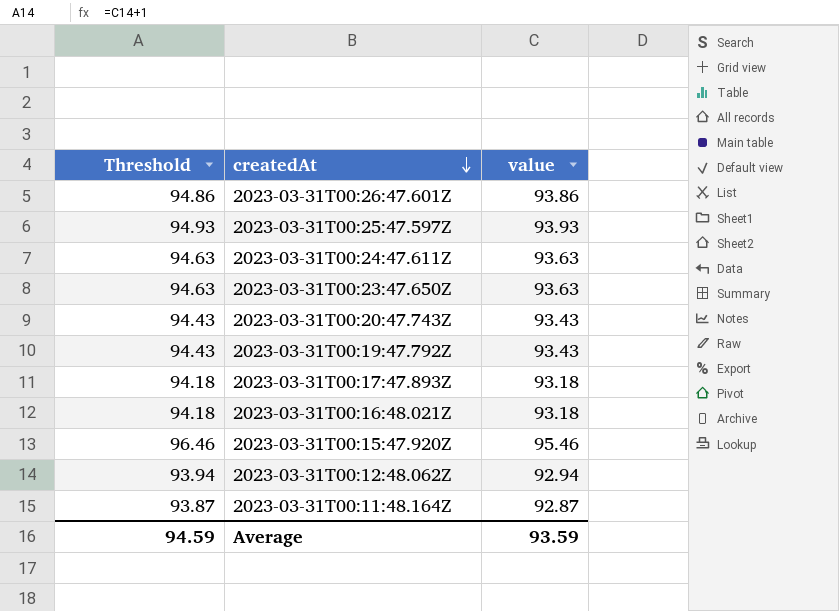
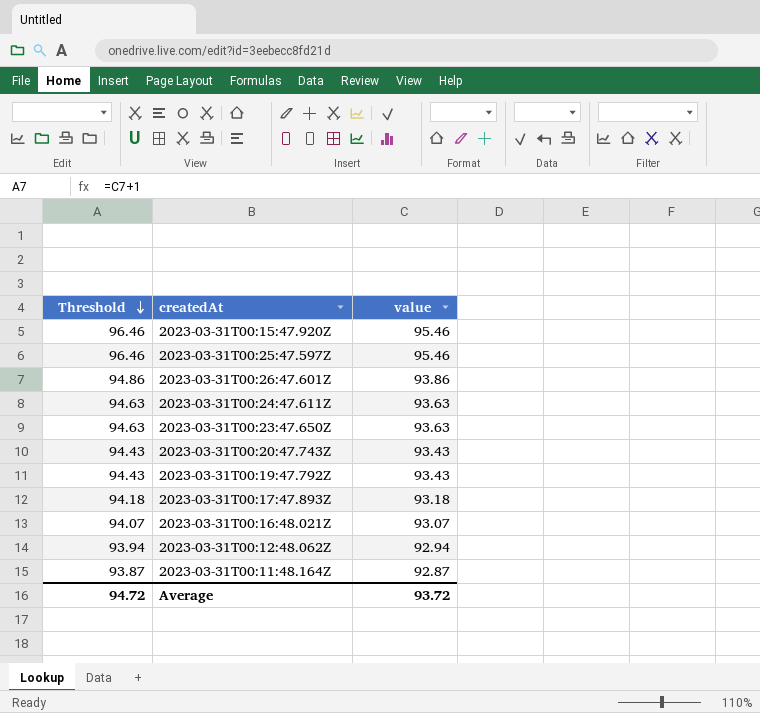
row order: createdAt descending -> Threshold descending
2023-03-31T00:25:47.597Z | Threshold: 94.93 -> 96.46
2023-03-31T00:25:47.597Z | value: 93.93 -> 95.46
2023-03-31T00:16:48.021Z | Threshold: 94.18 -> 94.07
2023-03-31T00:16:48.021Z | value: 93.18 -> 93.07
Average | Threshold: 94.59 -> 94.72
Average | value: 93.59 -> 93.72

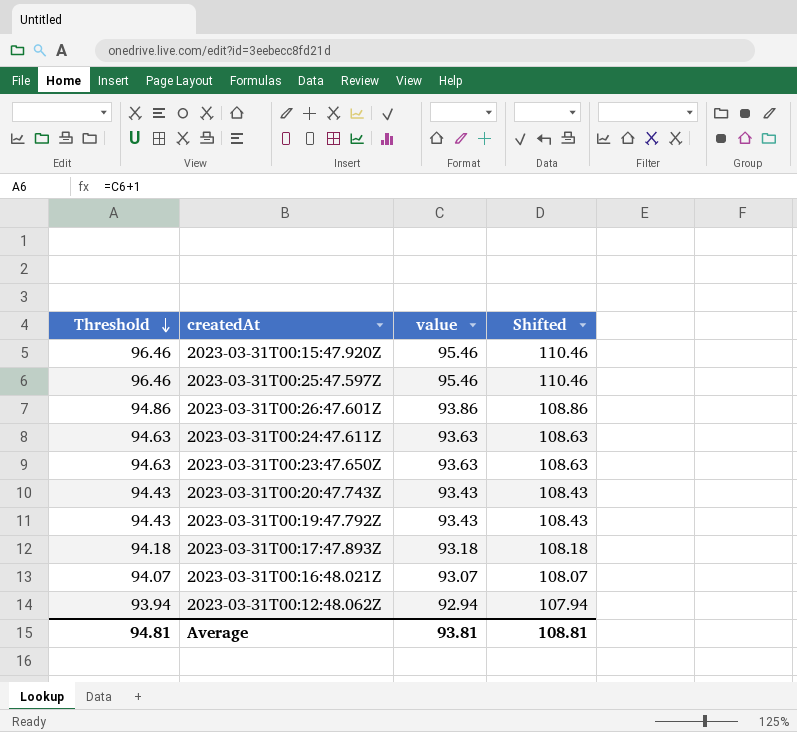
column Shifted | formula: none -> [value] + 15
row 2023-03-31T00:11:48.164Z: 93.87 | 92.87 -> none
Average | Threshold: 94.72 -> 94.81
Average | value: 93.72 -> 93.81

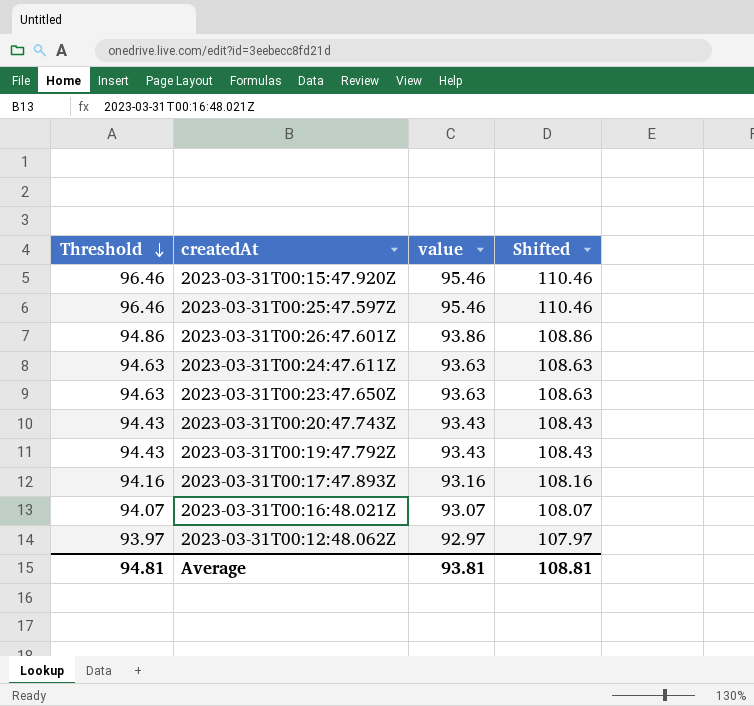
2023-03-31T00:17:47.893Z | Threshold: 94.18 -> 94.16
2023-03-31T00:17:47.893Z | value: 93.18 -> 93.16
2023-03-31T00:17:47.893Z | Shifted: 108.18 -> 108.16
2023-03-31T00:12:48.062Z | Threshold: 93.94 -> 93.97
2023-03-31T00:12:48.062Z | value: 92.94 -> 92.97
2023-03-31T00:12:48.062Z | Shifted: 107.94 -> 107.97

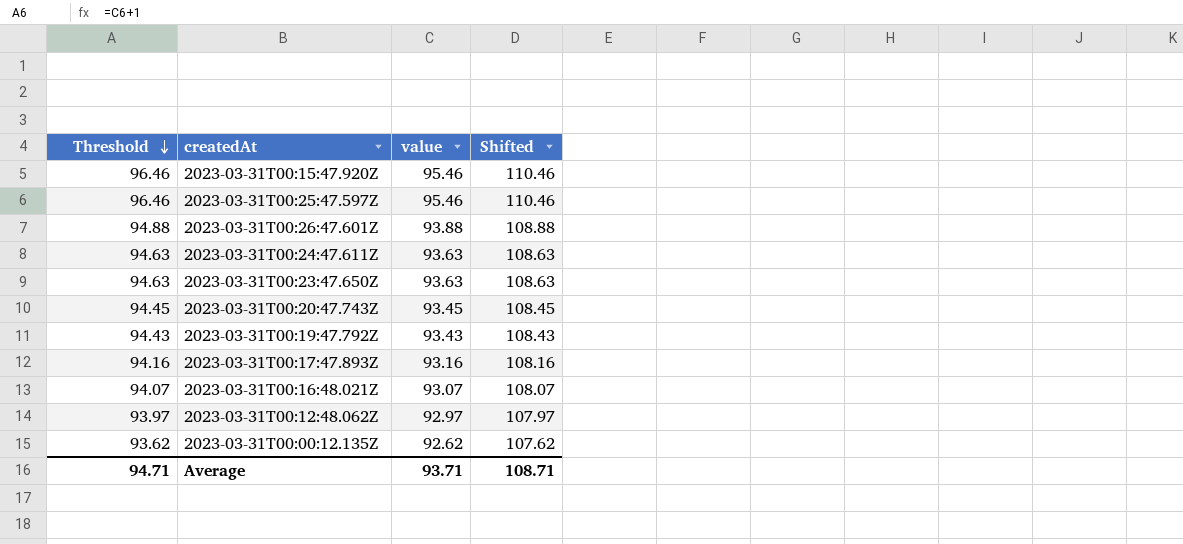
2023-03-31T00:26:47.601Z | Threshold: 94.86 -> 94.88
2023-03-31T00:26:47.601Z | value: 93.86 -> 93.88
2023-03-31T00:26:47.601Z | Shifted: 108.86 -> 108.88
2023-03-31T00:20:47.743Z | Threshold: 94.43 -> 94.45
2023-03-31T00:20:47.743Z | value: 93.43 -> 93.45
2023-03-31T00:20:47.743Z | Shifted: 108.43 -> 108.45
row 2023-03-31T00:00:12.135Z: none -> 93.62 | 92.62 | 107.62
Average | Threshold: 94.81 -> 94.71
Average | value: 93.81 -> 93.71
Average | Shifted: 108.81 -> 108.71

